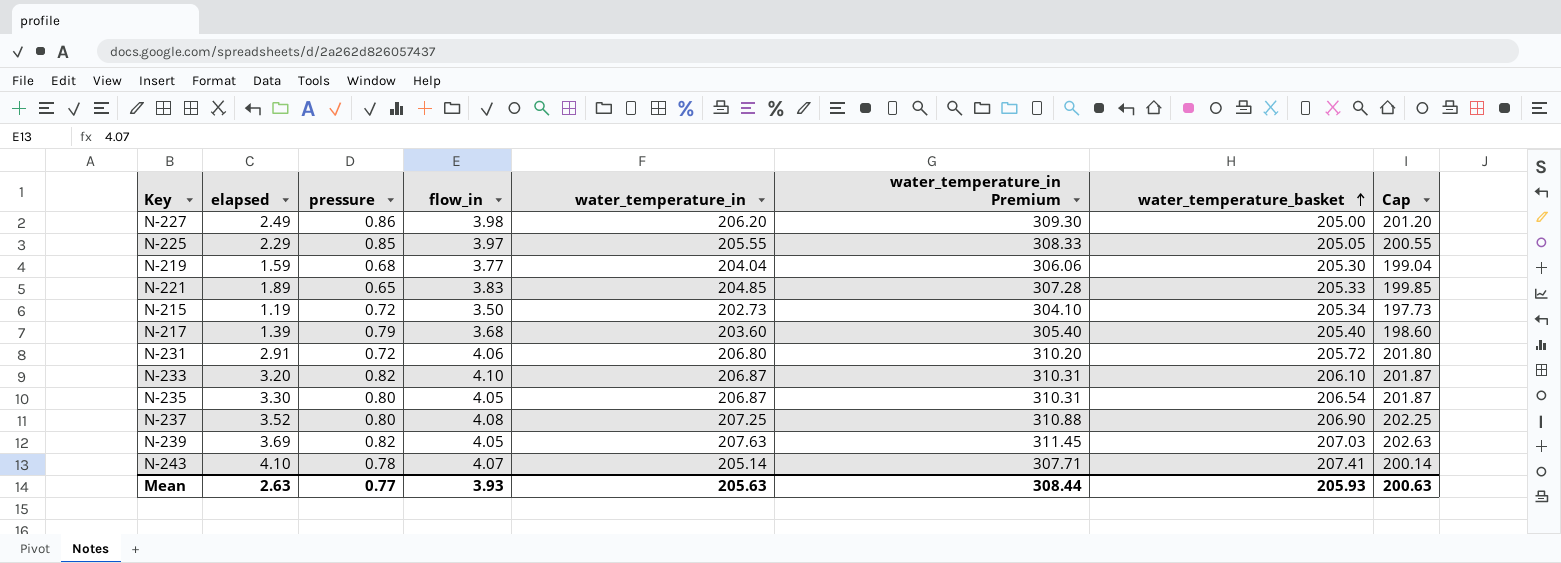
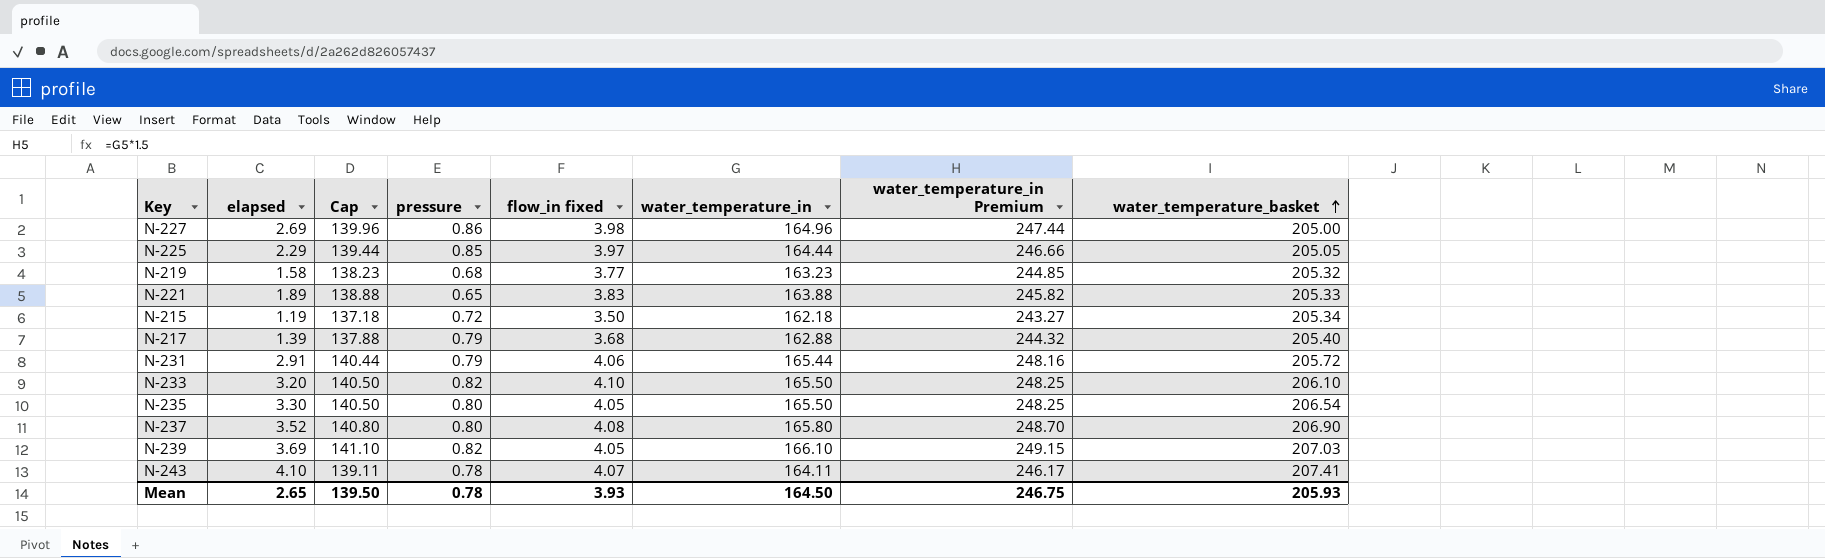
column Cap | formula: [water_temperature_in] - 5 -> [water_temperature_in] - 25
column Cap | position: 8 -> 3
column name: flow_in -> flow_in fixed
N-227 | elapsed: 2.49 -> 2.69
N-227 | water_temperature_in: 206.20 -> 164.96
N-227 | water_temperature_in Premium: 309.30 -> 247.44
N-225 | water_temperature_in: 205.55 -> 164.44
N-225 | water_temperature_in Premium: 308.33 -> 246.66
N-219 | elapsed: 1.59 -> 1.58
N-219 | water_temperature_in: 204.04 -> 163.23
N-219 | water_temperature_in Premium: 306.06 -> 244.85
N-219 | water_temperature_basket: 205.30 -> 205.32
N-221 | water_temperature_in: 204.85 -> 163.88
N-221 | water_temperature_in Premium: 307.28 -> 245.82
N-215 | water_temperature_in: 202.73 -> 162.18
N-215 | water_temperature_in Premium: 304.10 -> 243.27
N-217 | water_temperature_in: 203.60 -> 162.88
N-217 | water_temperature_in Premium: 305.40 -> 244.32
N-231 | pressure: 0.72 -> 0.79
N-231 | water_temperature_in: 206.80 -> 165.44
N-231 | water_temperature_in Premium: 310.20 -> 248.16
N-233 | water_temperature_in: 206.87 -> 165.50
N-233 | water_temperature_in Premium: 310.31 -> 248.25
N-235 | water_temperature_in: 206.87 -> 165.50
N-235 | water_temperature_in Premium: 310.31 -> 248.25
N-237 | water_temperature_in: 207.25 -> 165.80
N-237 | water_temperature_in Premium: 310.88 -> 248.70
N-239 | water_temperature_in: 207.63 -> 166.10
N-239 | water_temperature_in Premium: 311.45 -> 249.15
N-243 | water_temperature_in: 205.14 -> 164.11
N-243 | water_temperature_in Premium: 307.71 -> 246.17
Mean | elapsed: 2.63 -> 2.65
Mean | Cap: 200.63 -> 139.50
Mean | pressure: 0.77 -> 0.78
Mean | water_temperature_in: 205.63 -> 164.50
Mean | water_temperature_in Premium: 308.44 -> 246.75

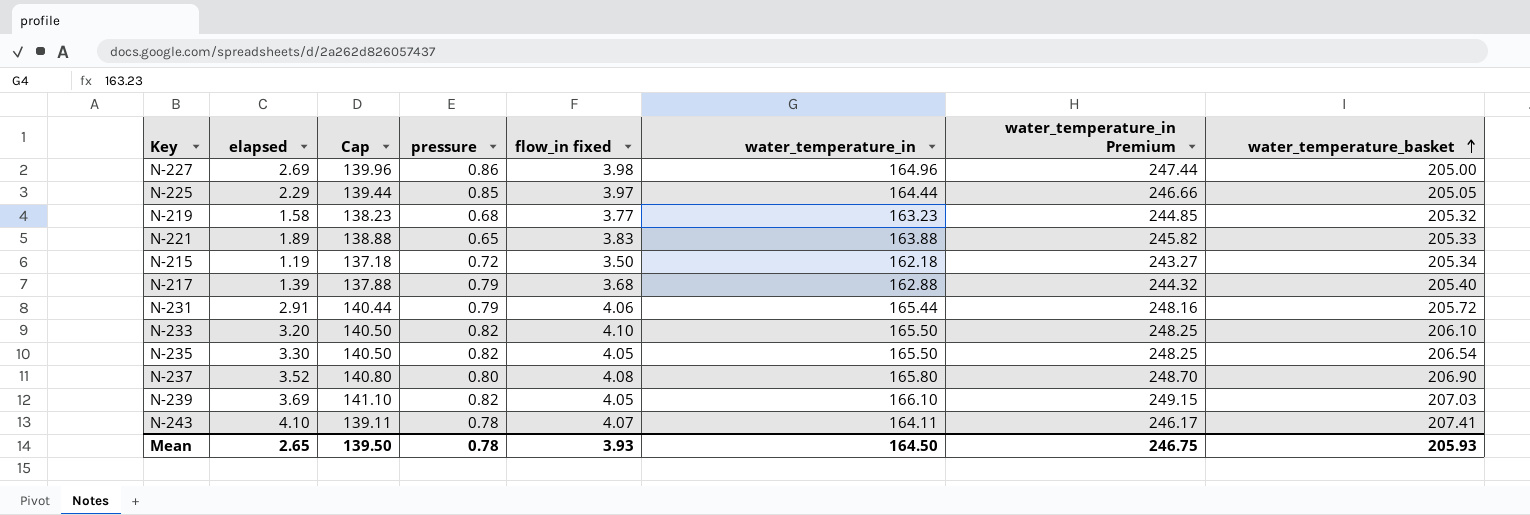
N-235 | pressure: 0.80 -> 0.82

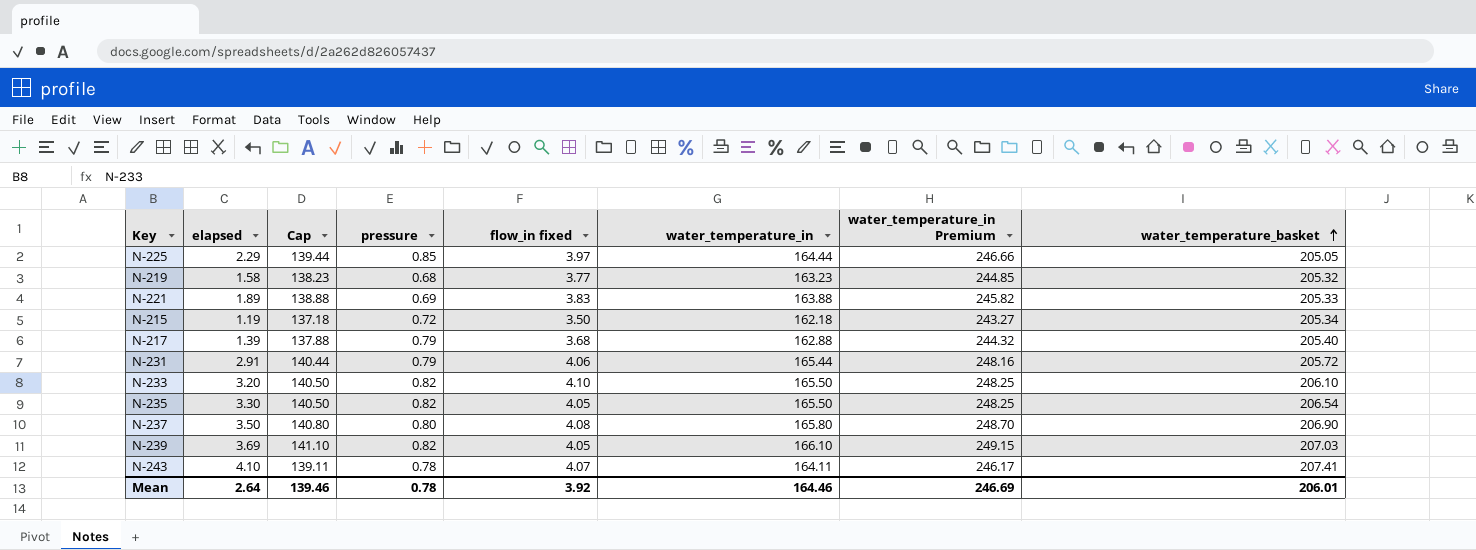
row N-227: 2.69 | 139.96 | 0.86 | 3.98 | 164.96 | 247.44 | 205.00 -> none
N-221 | pressure: 0.65 -> 0.69
N-237 | elapsed: 3.52 -> 3.50
Mean | elapsed: 2.65 -> 2.64
Mean | Cap: 139.50 -> 139.46
Mean | flow_in fixed: 3.93 -> 3.92
Mean | water_temperature_in: 164.50 -> 164.46
Mean | water_temperature_in Premium: 246.75 -> 246.69
Mean | water_temperature_basket: 205.93 -> 206.01

